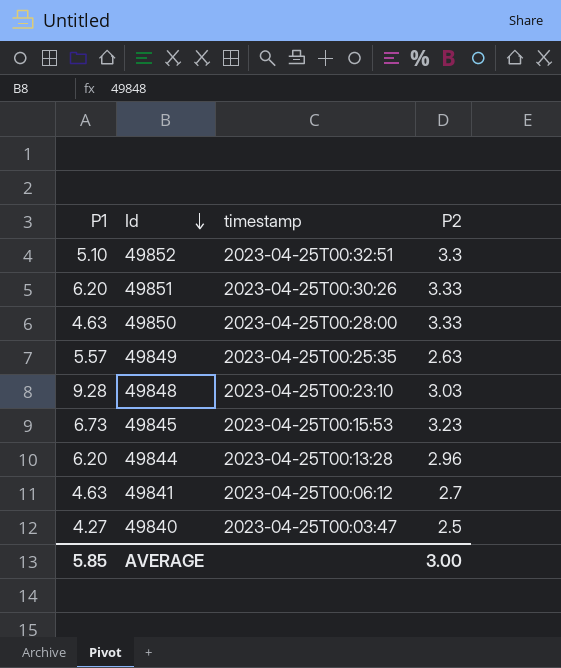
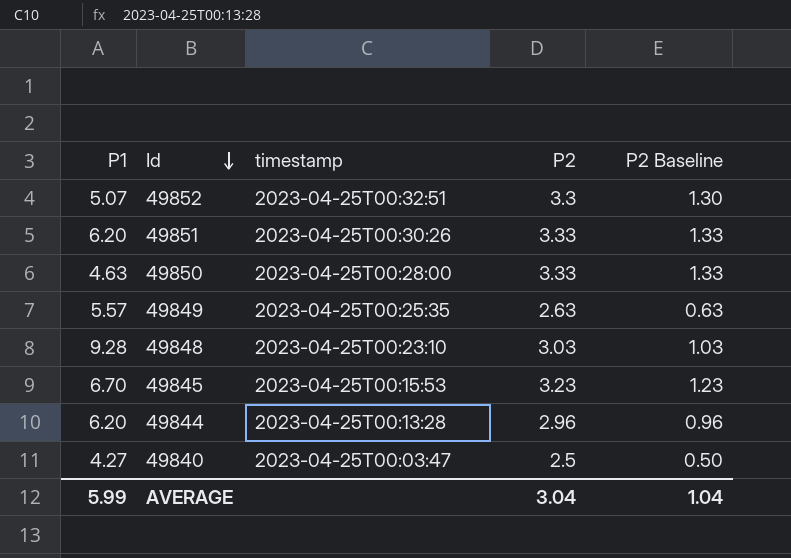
column P2 Baseline | formula: none -> [P2] - 2
row 49841: 4.63 | 2023-04-25T00:06:12 | 2.7 -> none
49852 | P1: 5.10 -> 5.07
49845 | P1: 6.73 -> 6.70
AVERAGE | P1: 5.85 -> 5.99
AVERAGE | P2: 3.00 -> 3.04

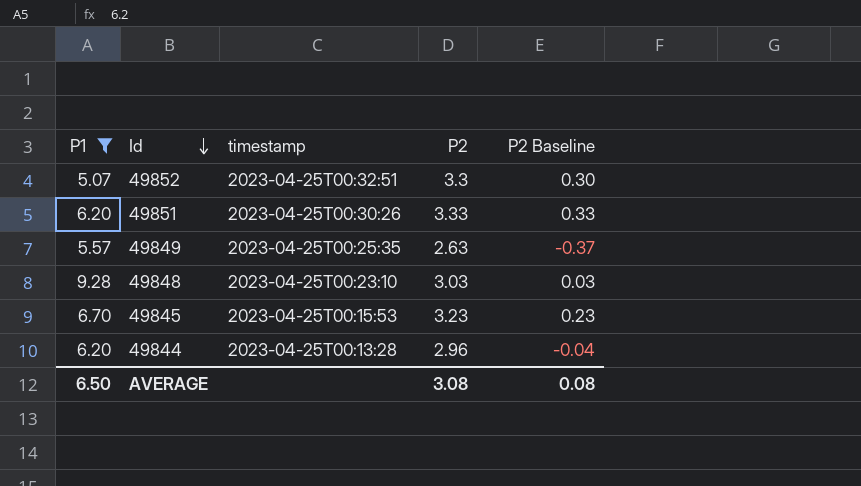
filter: none -> P1 >= 5.07
column P2 Baseline | formula: [P2] - 2 -> [P2] - 3
AVERAGE | P1: 5.99 -> 6.50
AVERAGE | P2: 3.04 -> 3.08
AVERAGE | P2 Baseline: 1.04 -> 0.08

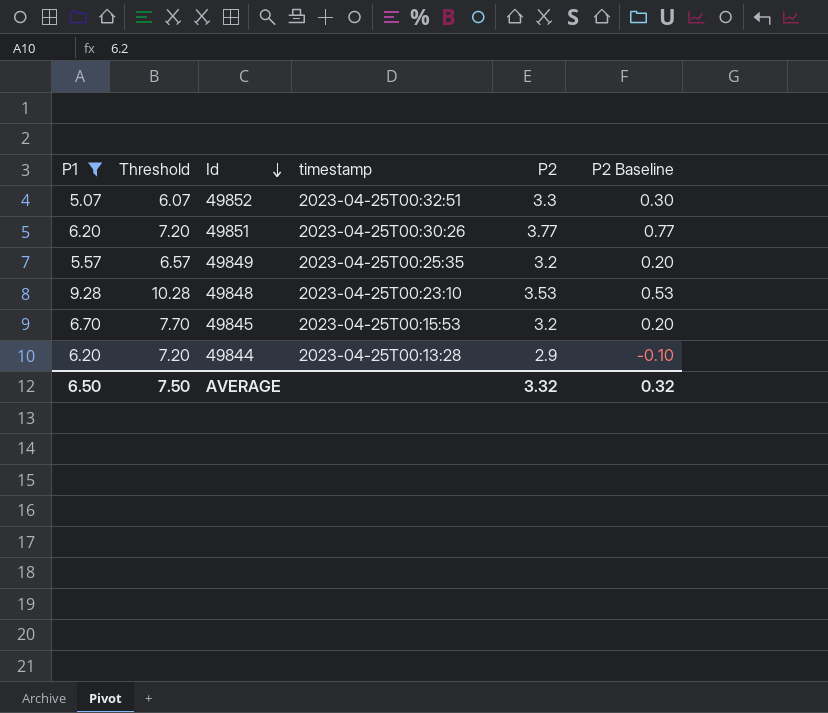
column Threshold | formula: none -> [P1] + 1
49851 | P2: 3.33 -> 3.77
49851 | P2 Baseline: 0.33 -> 0.77
49849 | P2: 2.63 -> 3.2
49849 | P2 Baseline: -0.37 -> 0.20
49848 | P2: 3.03 -> 3.53
49848 | P2 Baseline: 0.03 -> 0.53
49845 | P2: 3.23 -> 3.2
49845 | P2 Baseline: 0.23 -> 0.20
49844 | P2: 2.96 -> 2.9
49844 | P2 Baseline: -0.04 -> -0.10
AVERAGE | P2: 3.08 -> 3.32
AVERAGE | P2 Baseline: 0.08 -> 0.32

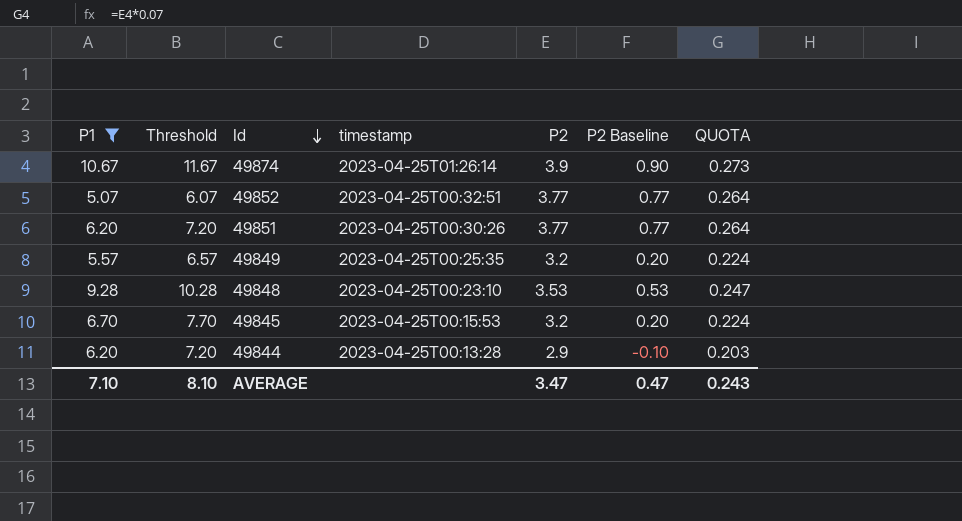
column QUOTA | formula: none -> [P2] * 0.07
row 49874: none -> 10.67 | 11.67 | 2023-04-25T01:26:14 | 3.9 | 0.90 | 0.273
49852 | P2: 3.3 -> 3.77
49852 | P2 Baseline: 0.30 -> 0.77
AVERAGE | P1: 6.50 -> 7.10
AVERAGE | Threshold: 7.50 -> 8.10
AVERAGE | P2: 3.32 -> 3.47
AVERAGE | P2 Baseline: 0.32 -> 0.47

